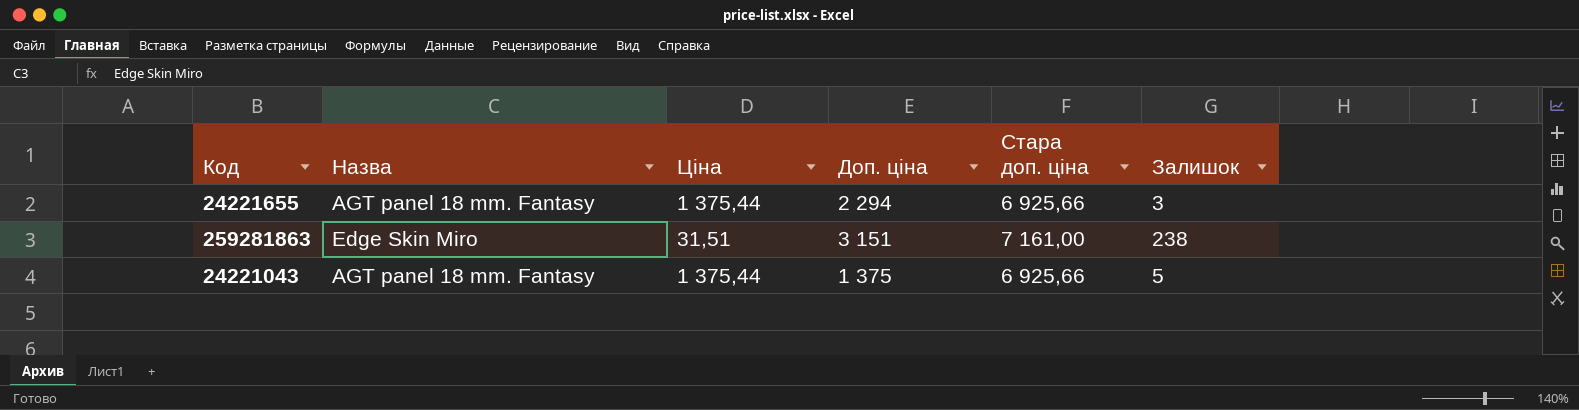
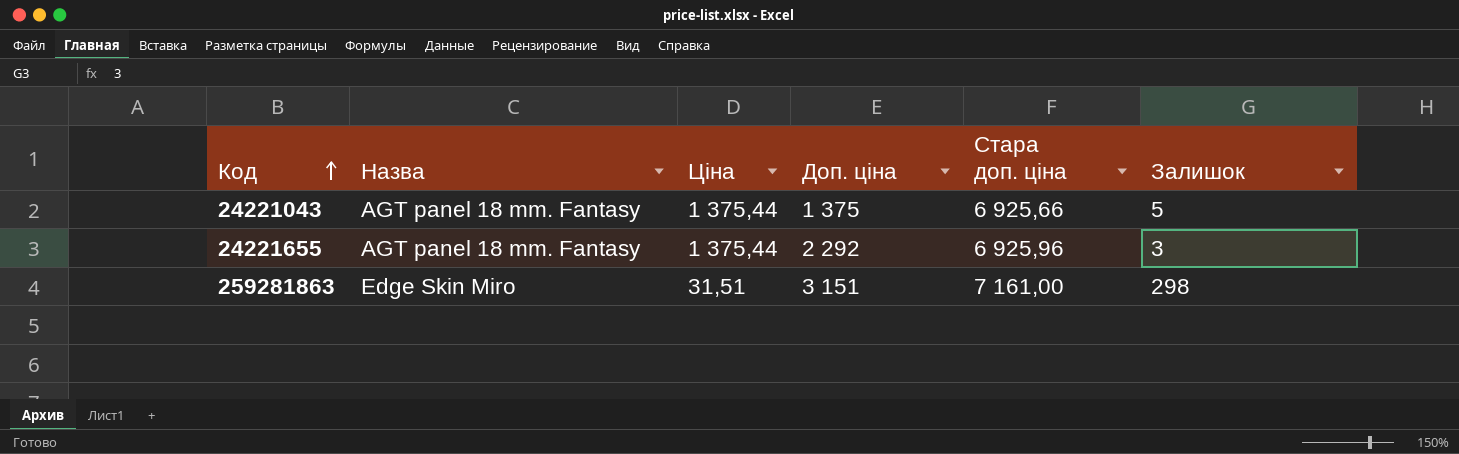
row order: none -> Код ascending
24221655 | Доп. ціна: 2 294 -> 2 292
24221655 | Стара доп. ціна: 6 925,66 -> 6 925,96
259281863 | Залишок: 238 -> 298

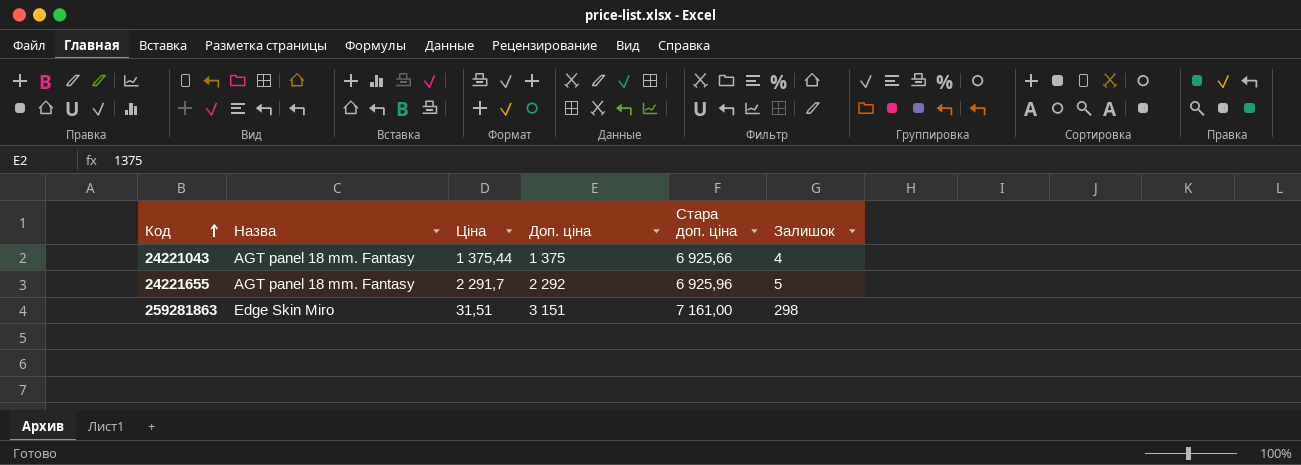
24221043 | Залишок: 5 -> 4
24221655 | Ціна: 1 375,44 -> 2 291,7
24221655 | Залишок: 3 -> 5

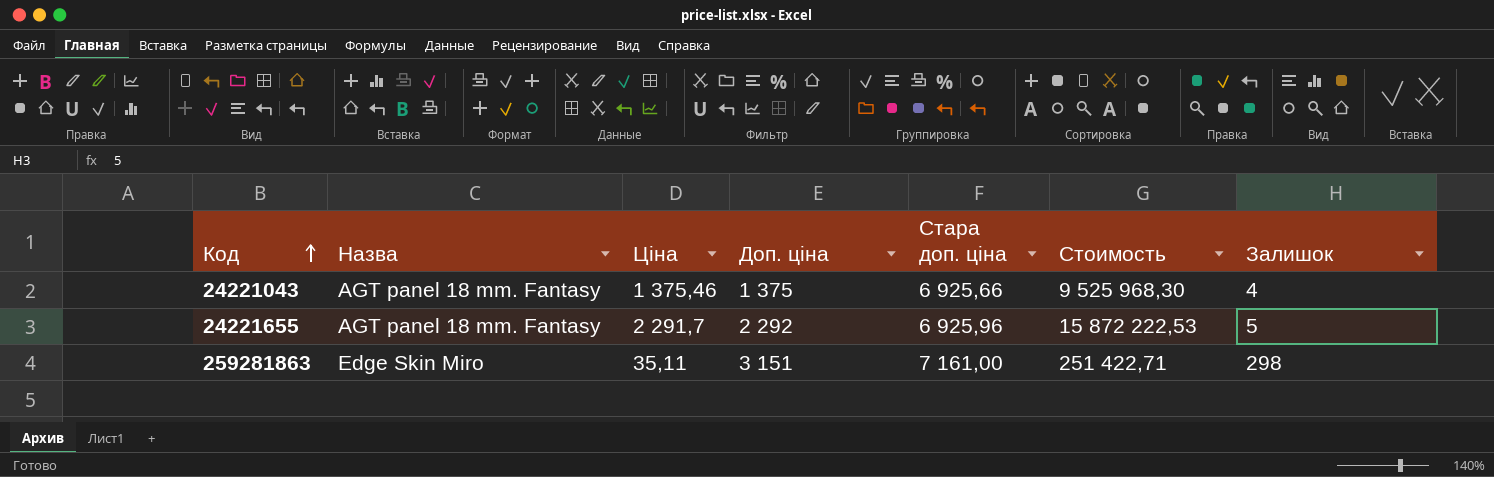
column Стоимость | formula: none -> [Ціна] * [Стара доп. ціна]
24221043 | Ціна: 1 375,44 -> 1 375,46
259281863 | Ціна: 31,51 -> 35,11

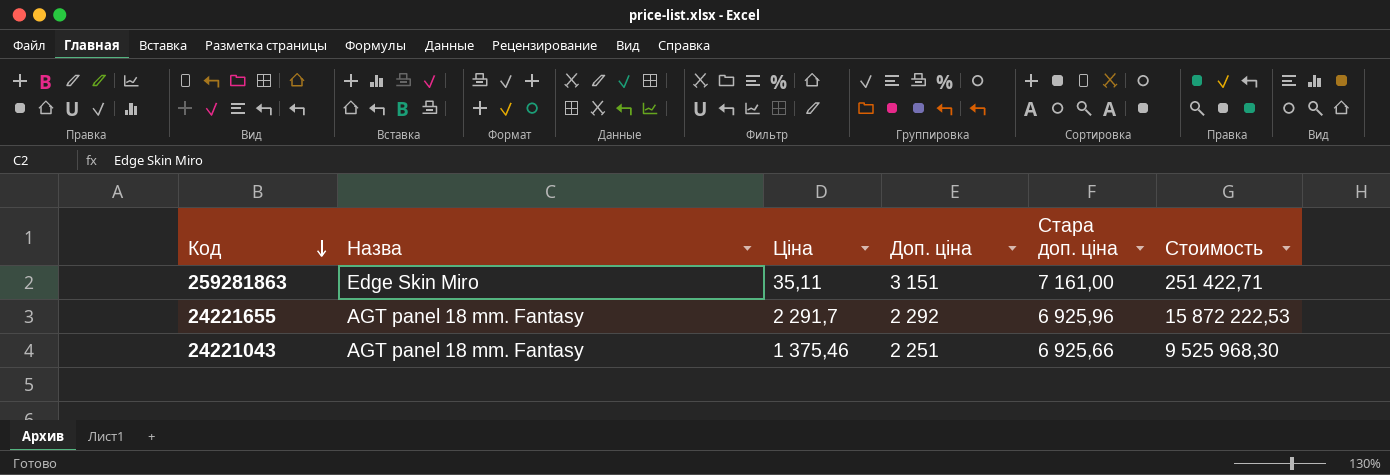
row order: Код ascending -> Код descending
column Залишок | position: 7 -> none
24221043 | Доп. ціна: 1 375 -> 2 251

